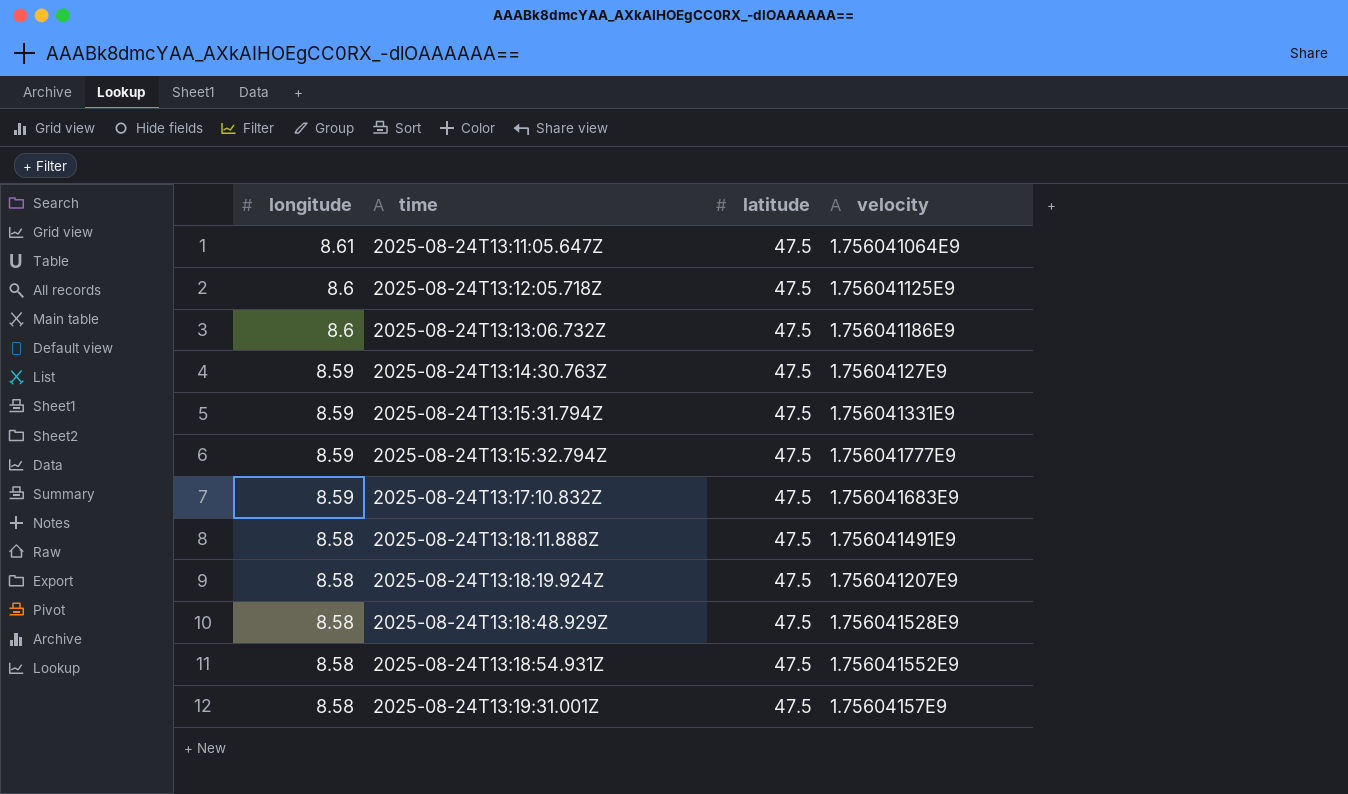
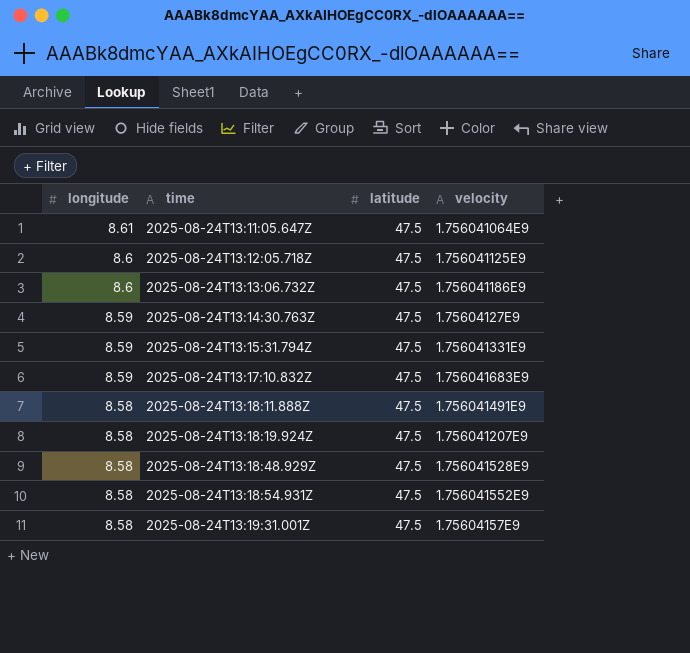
row 2025-08-24T13:15:32.794Z: 8.59 | 47.5 | 1.756041777E9 -> none

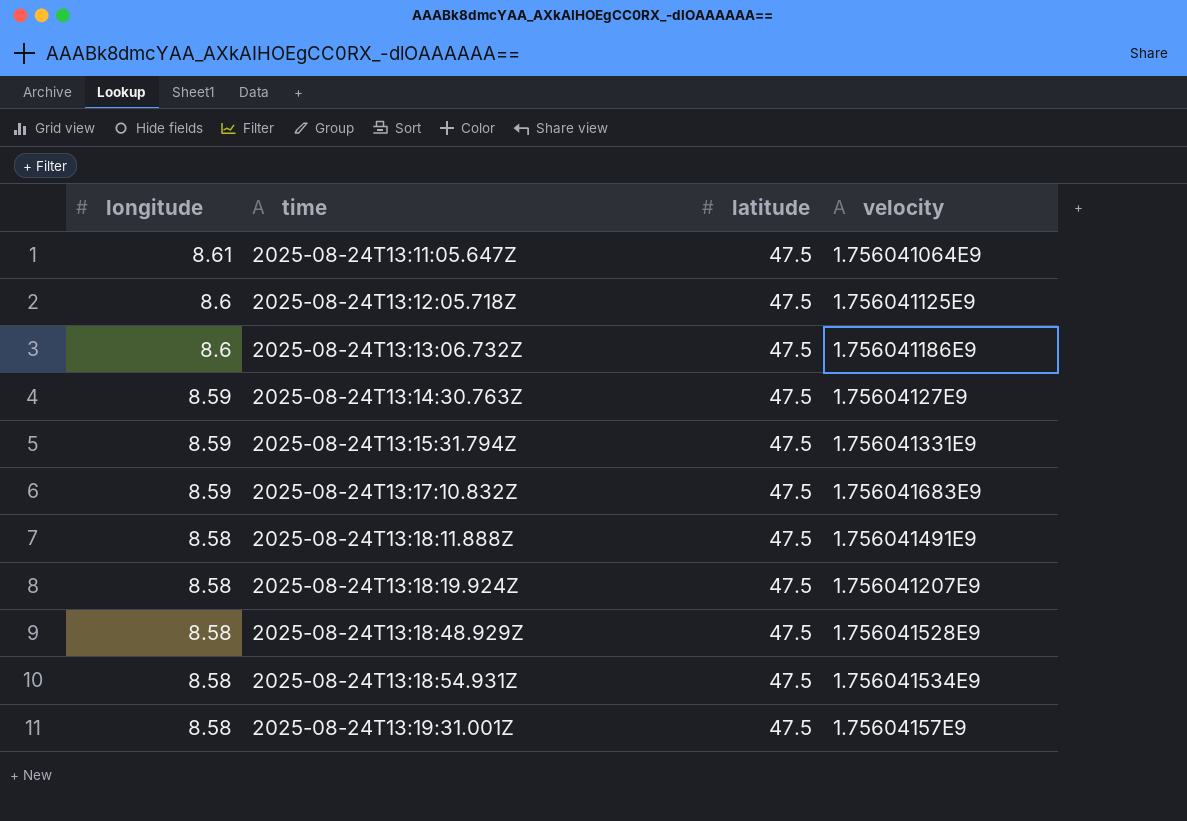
2025-08-24T13:18:54.931Z | velocity: 1.756041552E9 -> 1.756041534E9

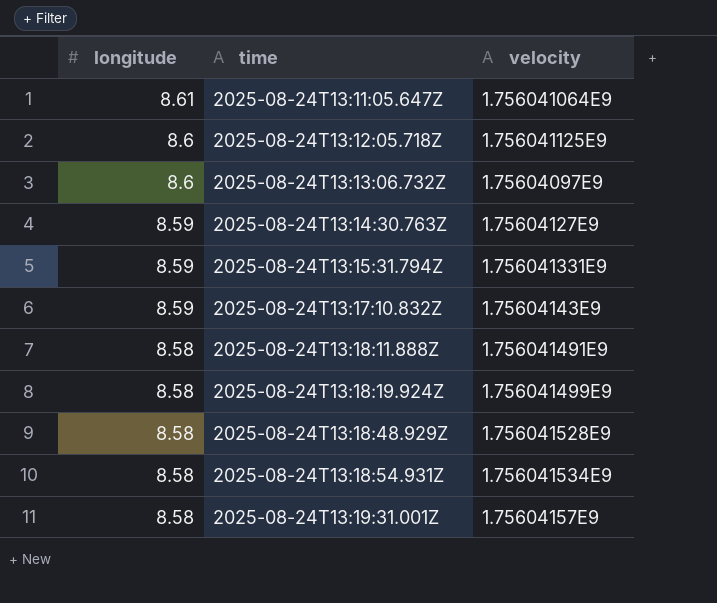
column latitude | position: 3 -> none
2025-08-24T13:13:06.732Z | velocity: 1.756041186E9 -> 1.75604097E9
2025-08-24T13:17:10.832Z | velocity: 1.756041683E9 -> 1.75604143E9
2025-08-24T13:18:19.924Z | velocity: 1.756041207E9 -> 1.756041499E9

